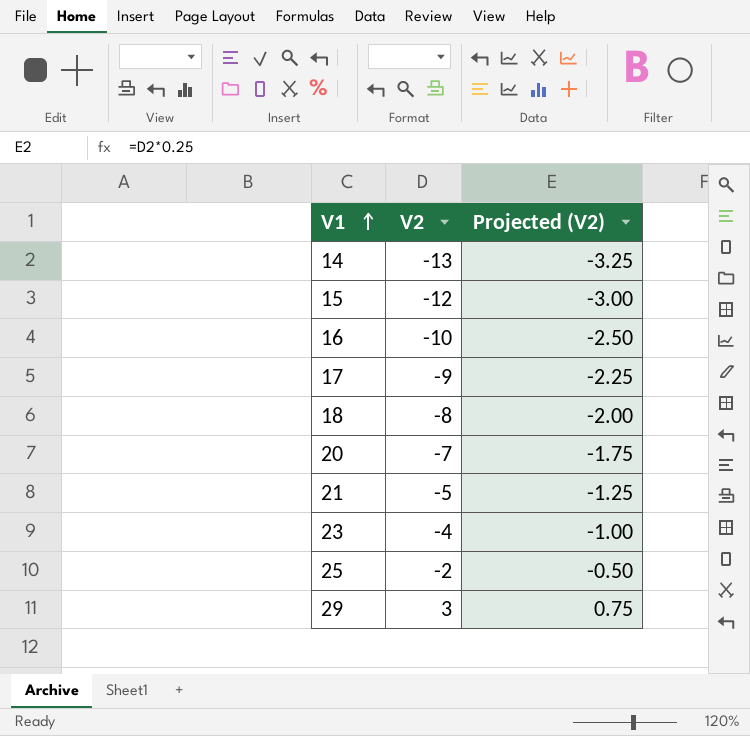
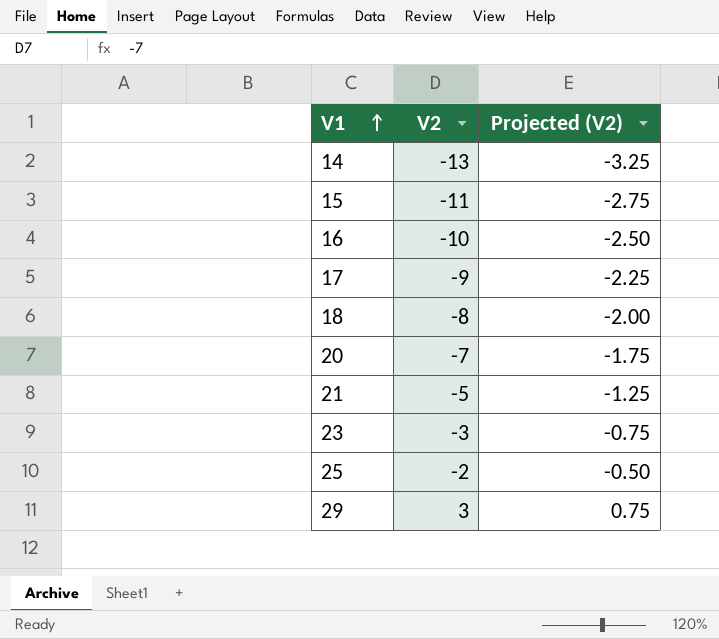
15 | V2: -12 -> -11
15 | Projected (V2): -3.00 -> -2.75
23 | V2: -4 -> -3
23 | Projected (V2): -1.00 -> -0.75

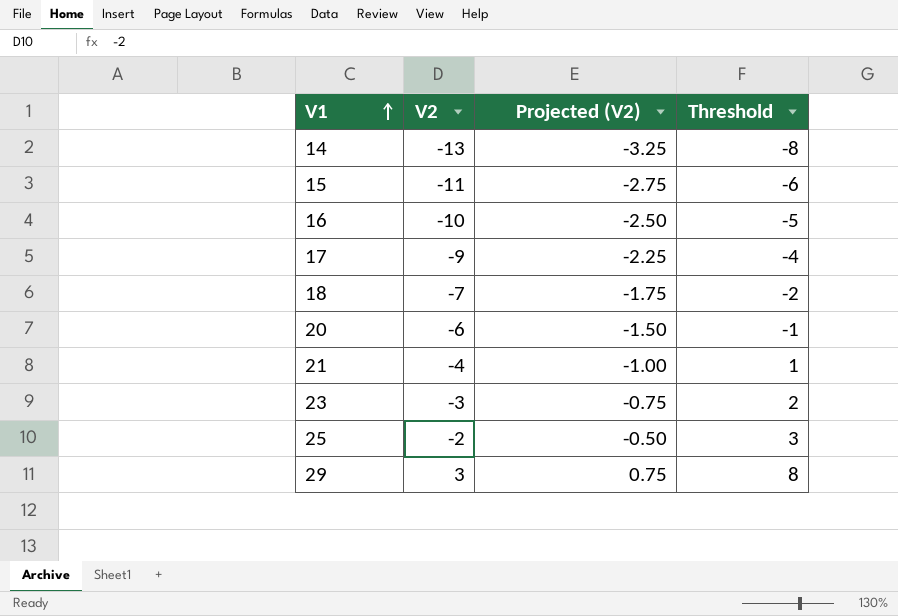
column Threshold | formula: none -> [V2] + 5
18 | V2: -8 -> -7
18 | Projected (V2): -2.00 -> -1.75
20 | V2: -7 -> -6
20 | Projected (V2): -1.75 -> -1.50
21 | V2: -5 -> -4
21 | Projected (V2): -1.25 -> -1.00

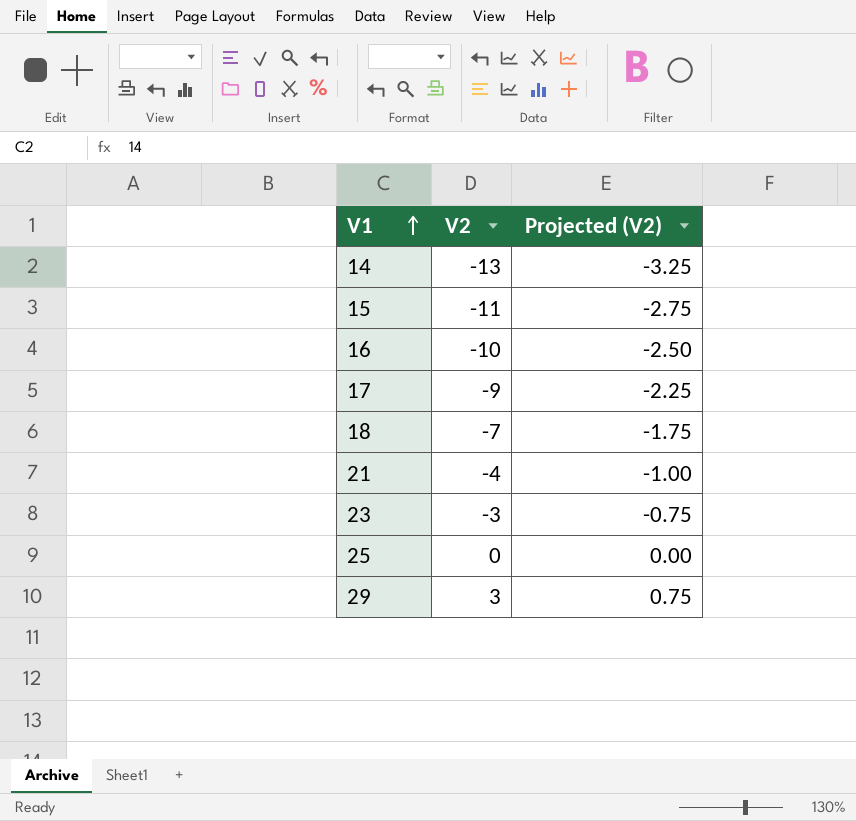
column Threshold | formula: [V2] + 5 -> none
row 20: -6 | -1.50 | -1 -> none
25 | V2: -2 -> 0
25 | Projected (V2): -0.50 -> 0.00

